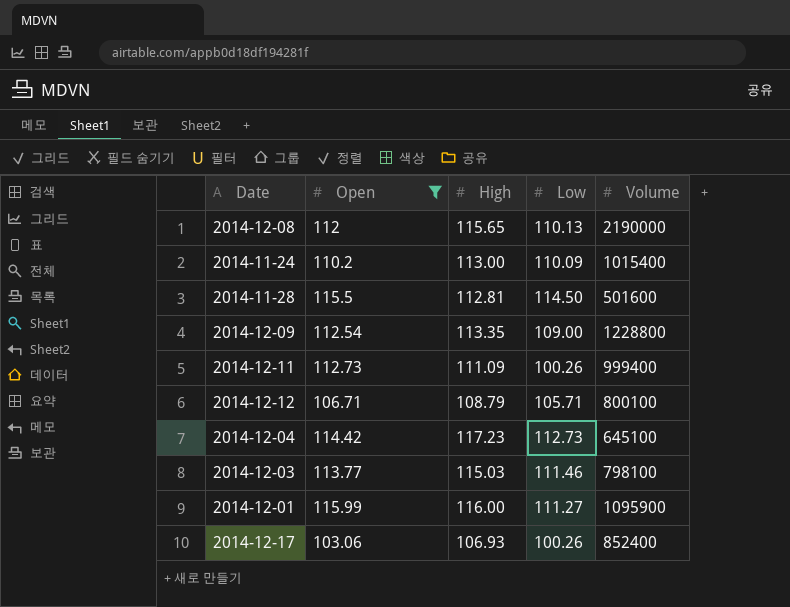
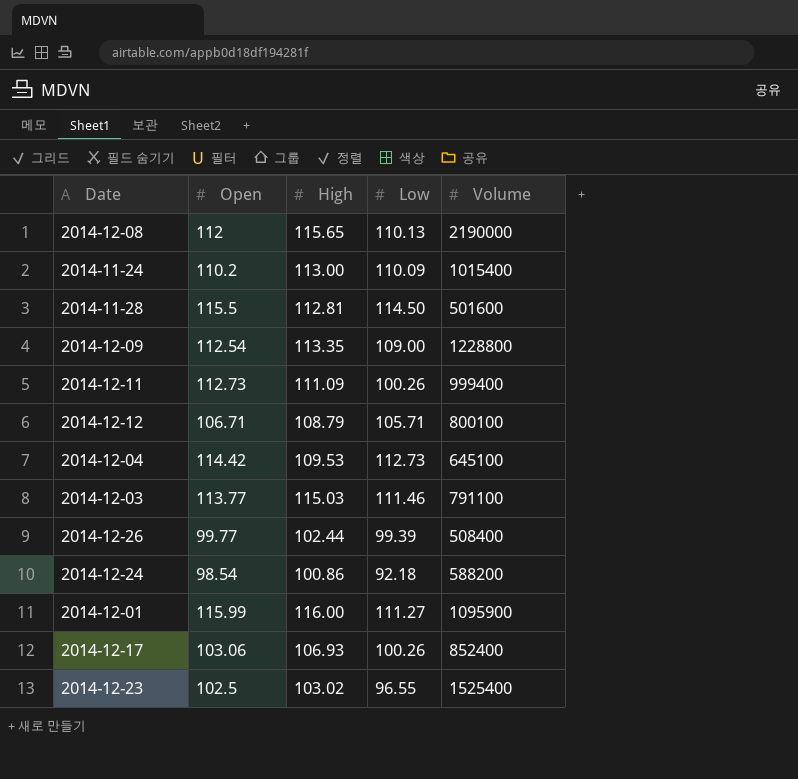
filter: Open >= 103.06 -> none
2014-12-04 | High: 117.23 -> 109.53
2014-12-03 | Volume: 798100 -> 791100

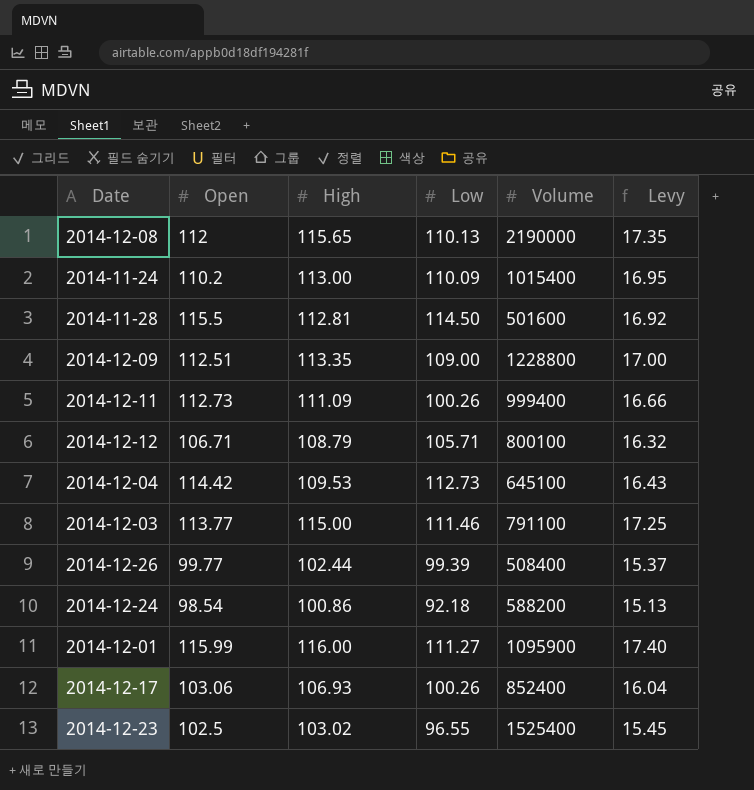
column Levy | formula: none -> [High] * 0.15
2014-12-09 | Open: 112.54 -> 112.51
2014-12-03 | High: 115.03 -> 115.00

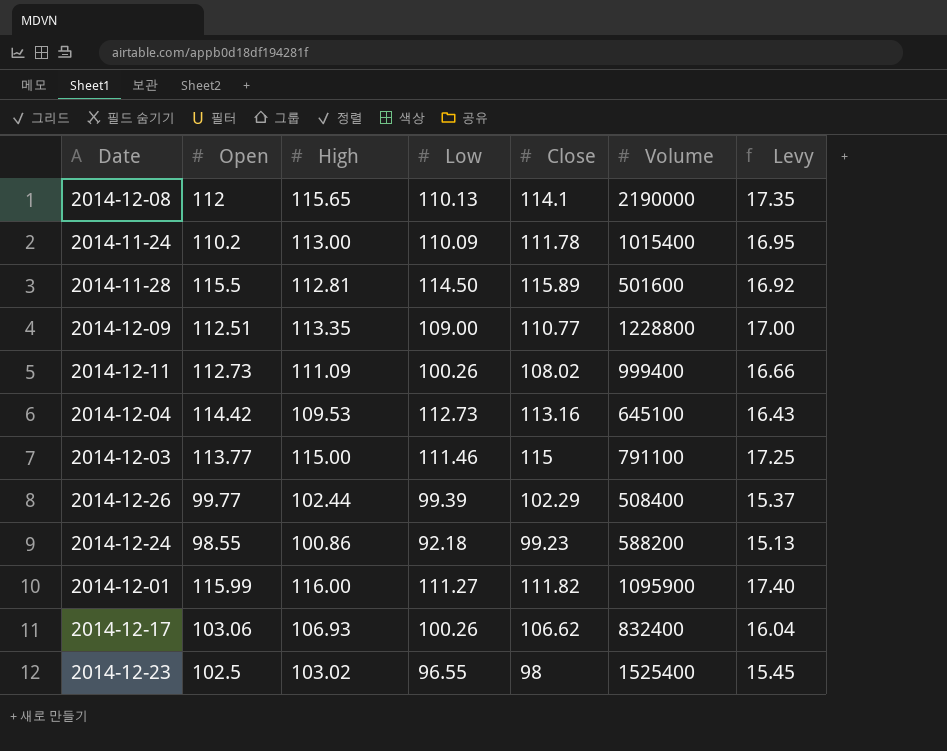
column Close | position: none -> 5
row 2014-12-12: 106.71 | 108.79 | 105.71 | 800100 | 16.32 -> none
2014-12-24 | Open: 98.54 -> 98.55
2014-12-17 | Volume: 852400 -> 832400

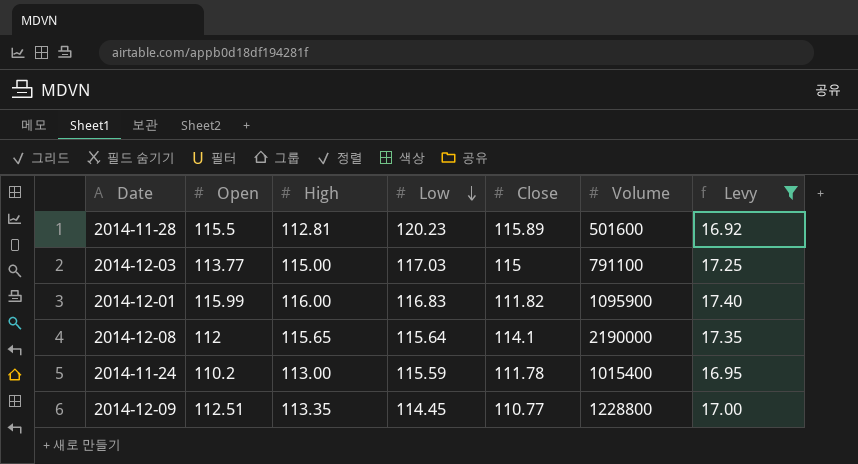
filter: none -> Levy >= 16.92
row order: none -> Low descending
2014-11-28 | Low: 114.50 -> 120.23
2014-12-03 | Low: 111.46 -> 117.03
2014-12-01 | Low: 111.27 -> 116.83
2014-12-08 | Low: 110.13 -> 115.64
2014-11-24 | Low: 110.09 -> 115.59
2014-12-09 | Low: 109.00 -> 114.45

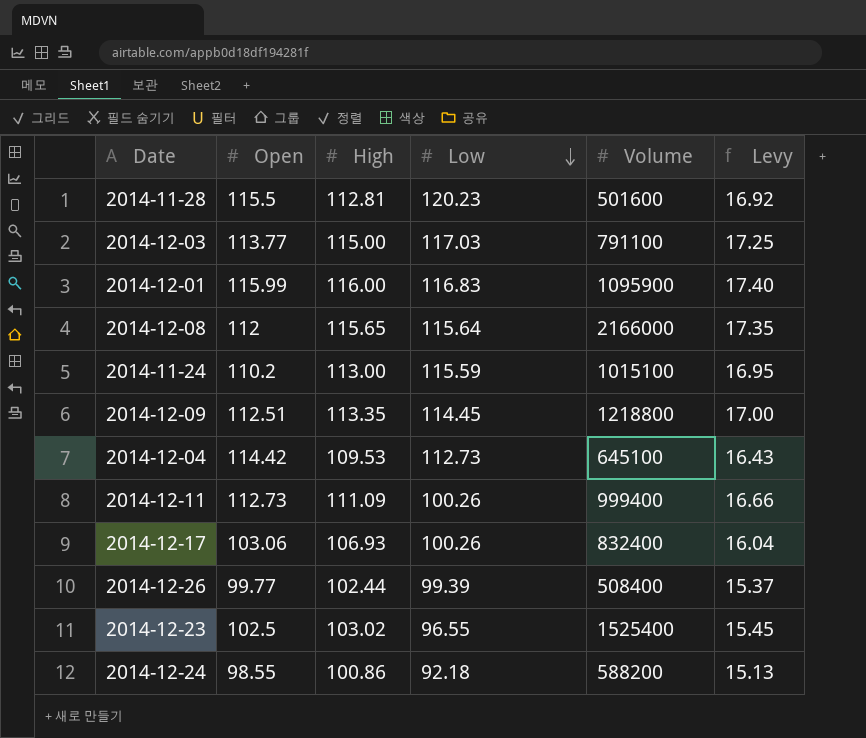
filter: Levy >= 16.92 -> none
column Close | position: 5 -> none
2014-12-08 | Volume: 2190000 -> 2166000
2014-11-24 | Volume: 1015400 -> 1015100
2014-12-09 | Volume: 1228800 -> 1218800

